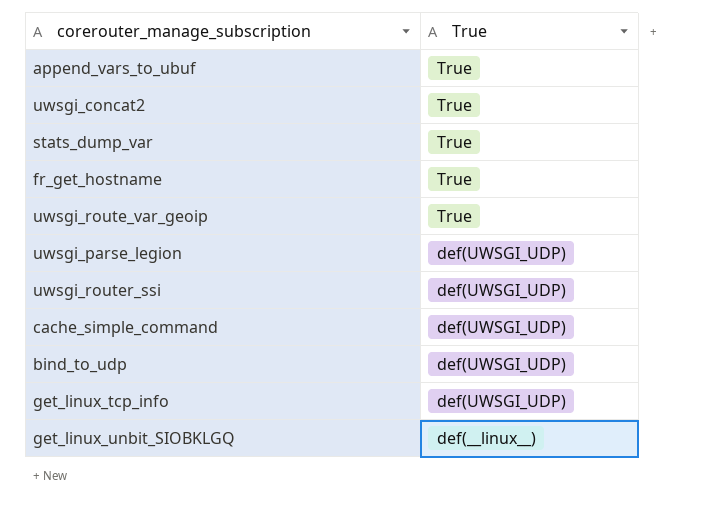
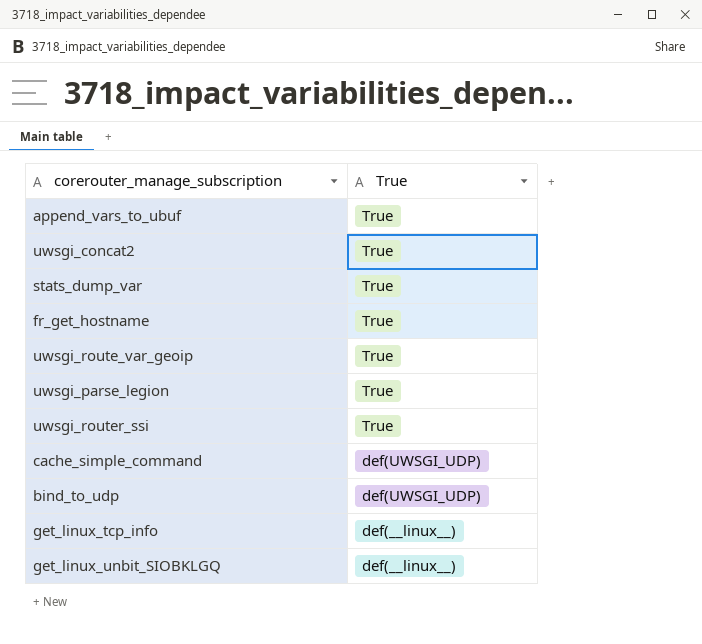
uwsgi_parse_legion | True: def(UWSGI_UDP) -> True
uwsgi_router_ssi | True: def(UWSGI_UDP) -> True
get_linux_tcp_info | True: def(UWSGI_UDP) -> def(__linux__)

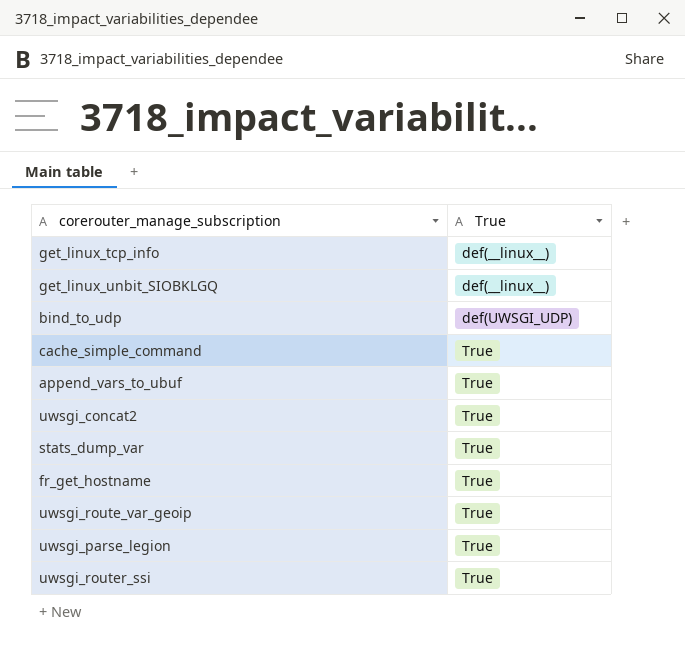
row order: True descending -> True ascending
cache_simple_command | True: def(UWSGI_UDP) -> True

